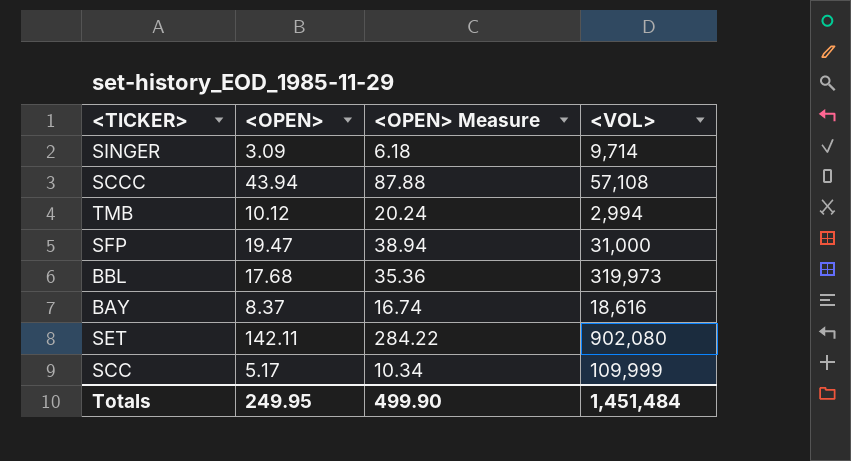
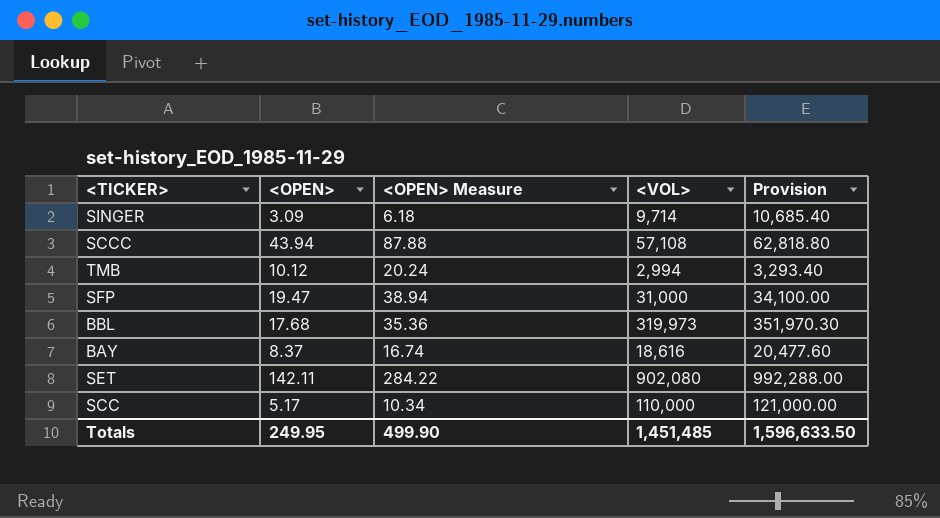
column Provision | formula: none -> [<VOL>] * 1.1
SCC | <VOL>: 109,999 -> 110,000
Totals | <VOL>: 1,451,484 -> 1,451,485

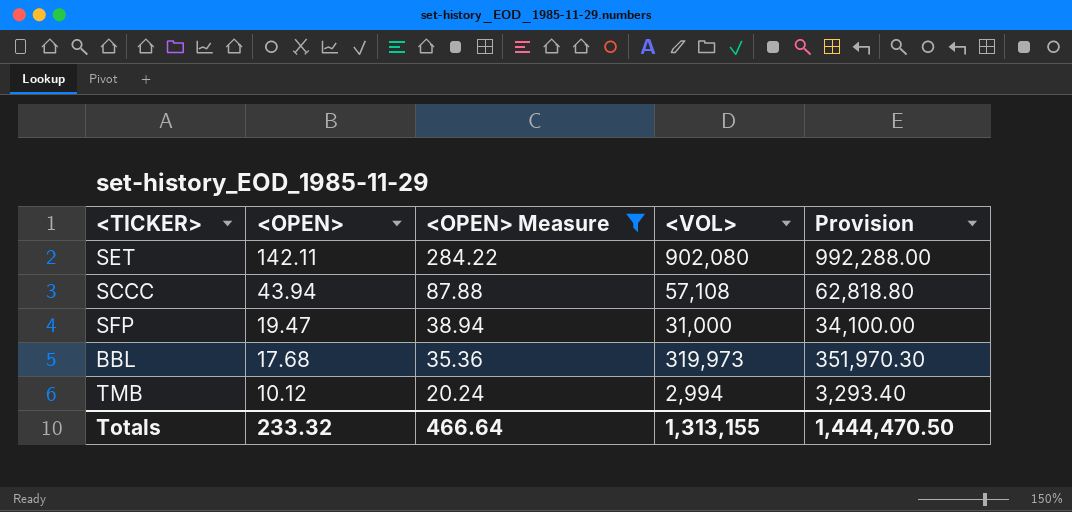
filter: none -> <OPEN> Measure >= 20.24
row order: none -> <OPEN> descending
Totals | <OPEN>: 249.95 -> 233.32
Totals | <OPEN> Measure: 499.90 -> 466.64
Totals | <VOL>: 1,451,485 -> 1,313,155
Totals | Provision: 1,596,633.50 -> 1,444,470.50

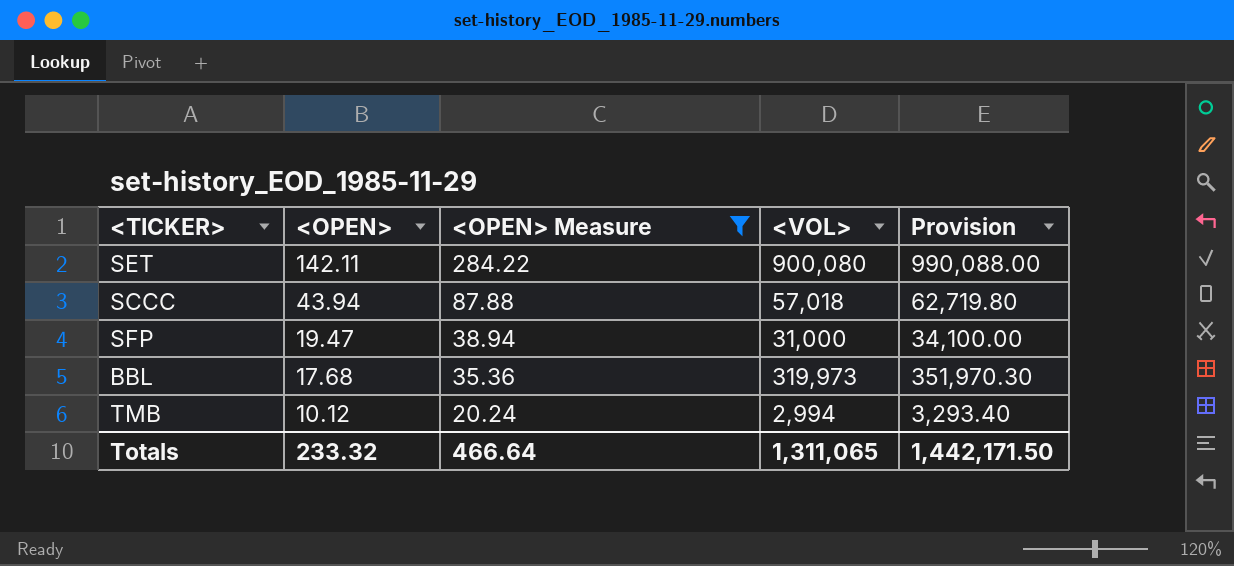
SET | <VOL>: 902,080 -> 900,080
SET | Provision: 992,288.00 -> 990,088.00
SCCC | <VOL>: 57,108 -> 57,018
SCCC | Provision: 62,818.80 -> 62,719.80
Totals | <VOL>: 1,313,155 -> 1,311,065
Totals | Provision: 1,444,470.50 -> 1,442,171.50

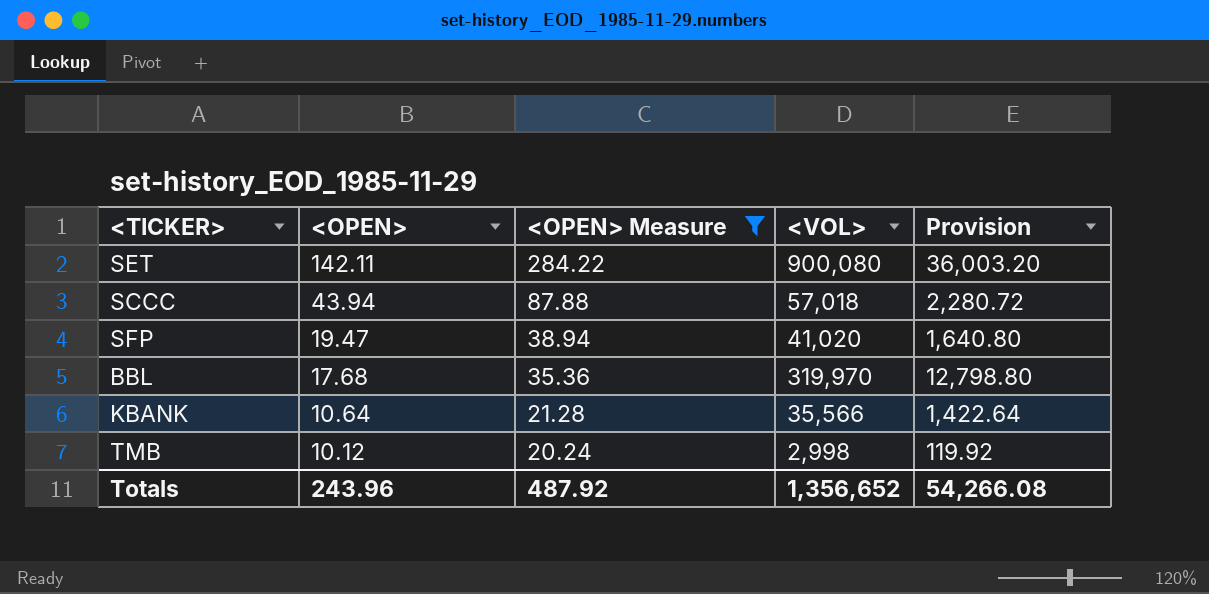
column Provision | formula: [<VOL>] * 1.1 -> [<VOL>] * 0.04
SFP | <VOL>: 31,000 -> 41,020
BBL | <VOL>: 319,973 -> 319,970
row KBANK: none -> 10.64 | 21.28 | 35,566 | 1,422.64
TMB | <VOL>: 2,994 -> 2,998
Totals | <OPEN>: 233.32 -> 243.96
Totals | <OPEN> Measure: 466.64 -> 487.92
Totals | <VOL>: 1,311,065 -> 1,356,652
Totals | Provision: 1,442,171.50 -> 54,266.08

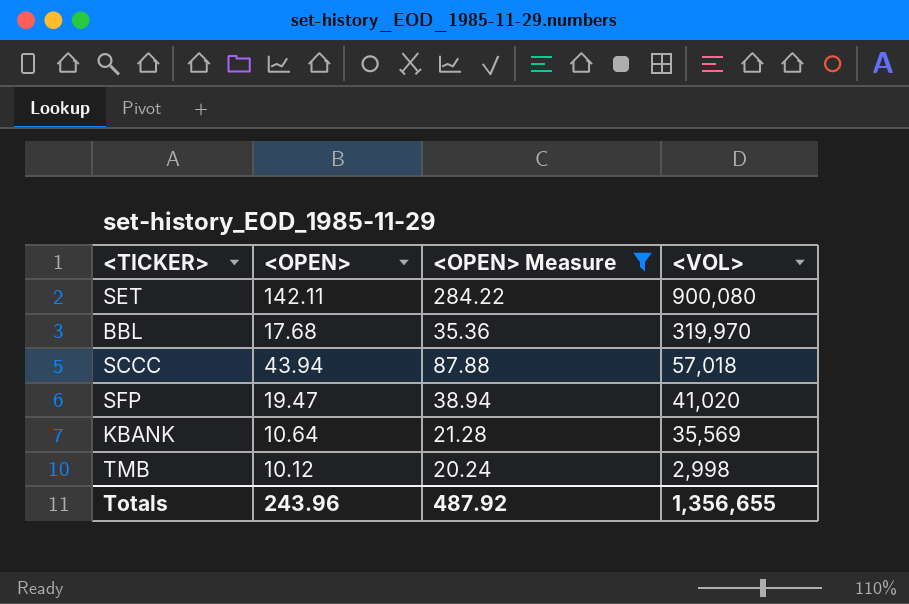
row order: <OPEN> descending -> <VOL> descending
column Provision | formula: [<VOL>] * 0.04 -> none
KBANK | <VOL>: 35,566 -> 35,569
Totals | <VOL>: 1,356,652 -> 1,356,655

